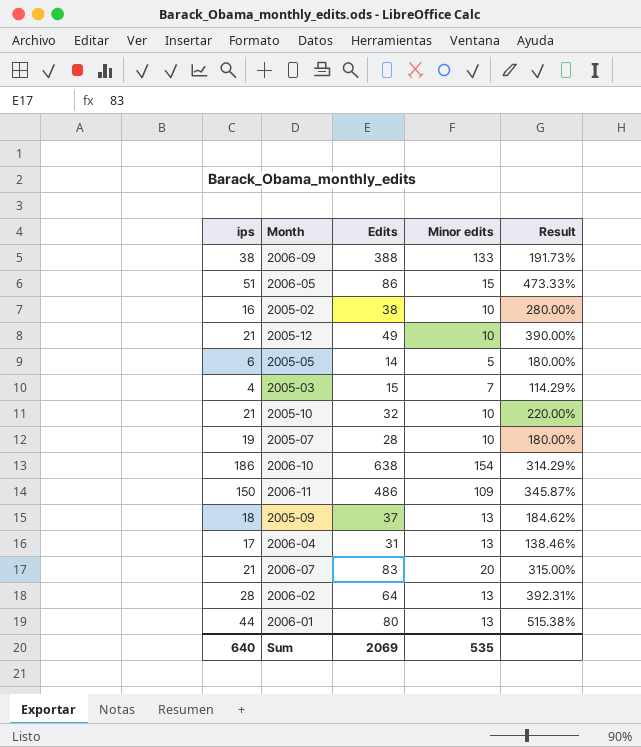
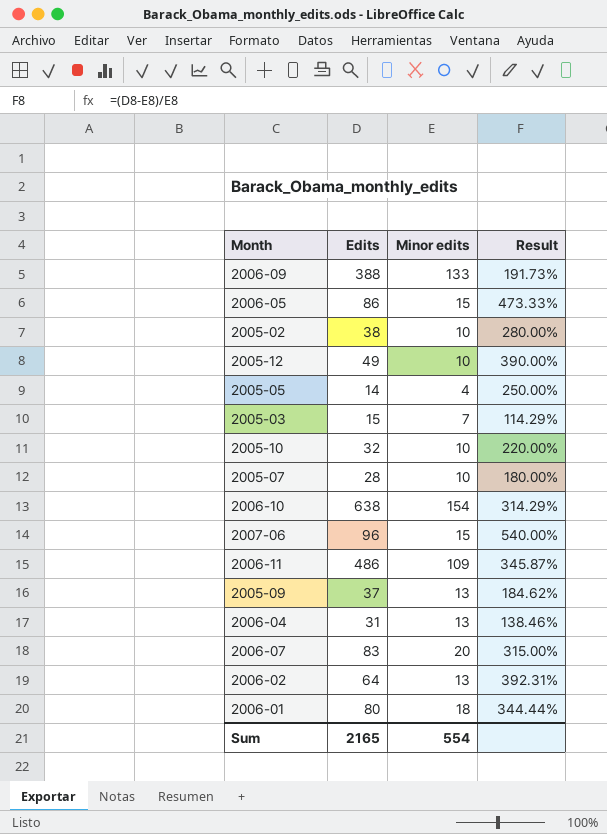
column ips | position: 1 -> none
2005-05 | Minor edits: 5 -> 4
2005-05 | Result: 180.00% -> 250.00%
row 2007-06: none -> 96 | 15 | 540.00%
2006-01 | Minor edits: 13 -> 18
2006-01 | Result: 515.38% -> 344.44%
Sum | Edits: 2069 -> 2165
Sum | Minor edits: 535 -> 554

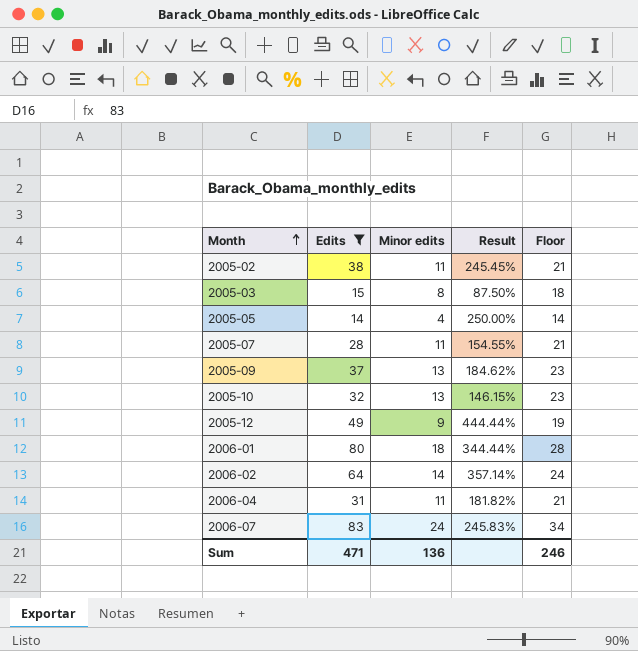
filter: none -> Edits <= 83
row order: none -> Month ascending
column Floor | formula: none -> [Minor edits] + 10
2005-02 | Minor edits: 10 -> 11
2005-02 | Result: 280.00% -> 245.45%
2005-03 | Minor edits: 7 -> 8
2005-03 | Result: 114.29% -> 87.50%
2005-07 | Minor edits: 10 -> 11
2005-07 | Result: 180.00% -> 154.55%
2005-10 | Minor edits: 10 -> 13
2005-10 | Result: 220.00% -> 146.15%
2005-12 | Minor edits: 10 -> 9
2005-12 | Result: 390.00% -> 444.44%
2006-02 | Minor edits: 13 -> 14
2006-02 | Result: 392.31% -> 357.14%
2006-04 | Minor edits: 13 -> 11
2006-04 | Result: 138.46% -> 181.82%
2006-07 | Minor edits: 20 -> 24
2006-07 | Result: 315.00% -> 245.83%
Sum | Edits: 2165 -> 471
Sum | Minor edits: 554 -> 136

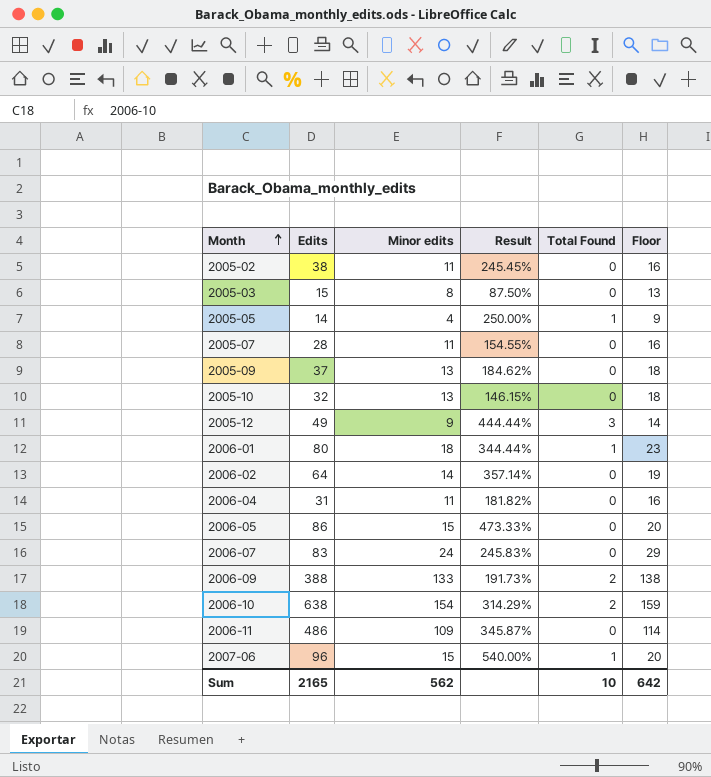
filter: Edits <= 83 -> none
column Total Found | position: none -> 5
column Floor | formula: [Minor edits] + 10 -> [Minor edits] + 5
Sum | Edits: 471 -> 2165
Sum | Minor edits: 136 -> 562
Sum | Floor: 246 -> 642

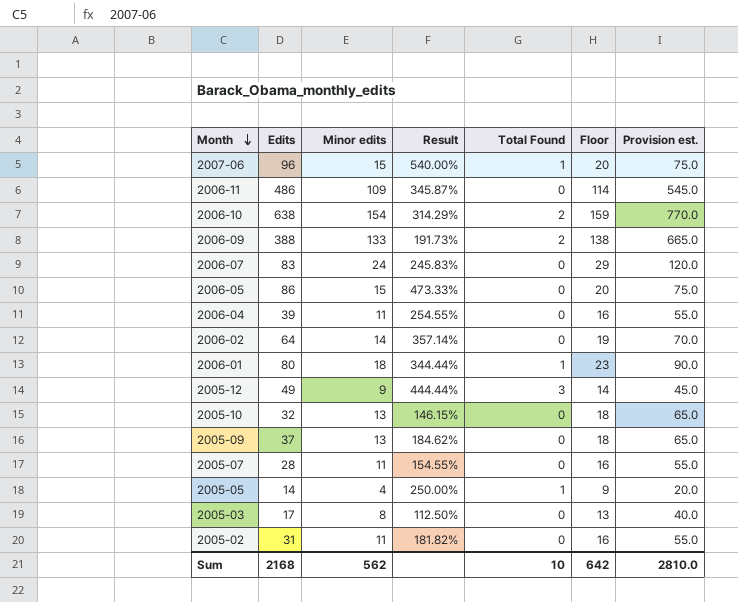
row order: Month ascending -> Month descending
column Provision est. | formula: none -> [Minor edits] * 5
2006-04 | Edits: 31 -> 39
2006-04 | Result: 181.82% -> 254.55%
2005-03 | Edits: 15 -> 17
2005-03 | Result: 87.50% -> 112.50%
2005-02 | Edits: 38 -> 31
2005-02 | Result: 245.45% -> 181.82%
Sum | Edits: 2165 -> 2168

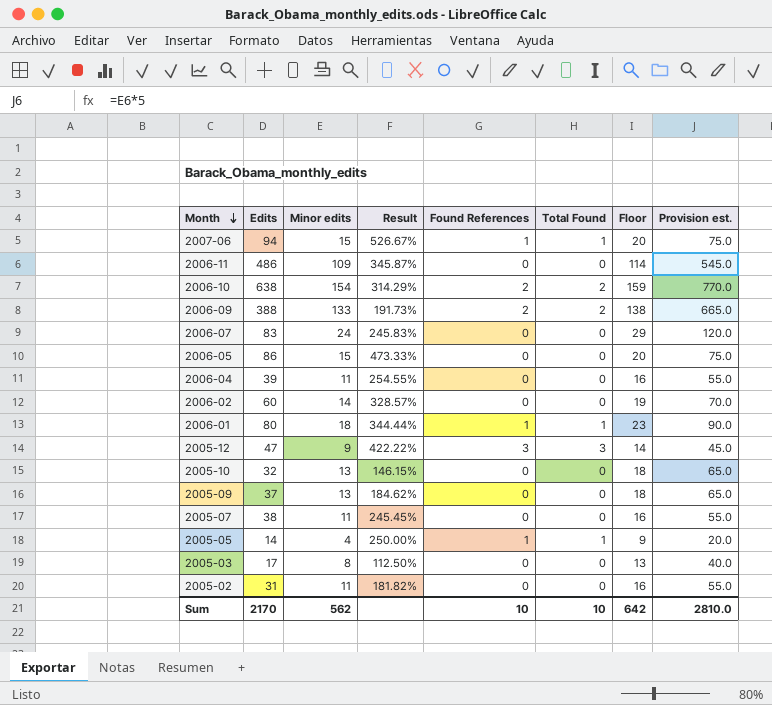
column Found References | position: none -> 5
2007-06 | Edits: 96 -> 94
2007-06 | Result: 540.00% -> 526.67%
2006-02 | Edits: 64 -> 60
2006-02 | Result: 357.14% -> 328.57%
2005-12 | Edits: 49 -> 47
2005-12 | Result: 444.44% -> 422.22%
2005-07 | Edits: 28 -> 38
2005-07 | Result: 154.55% -> 245.45%
Sum | Edits: 2168 -> 2170

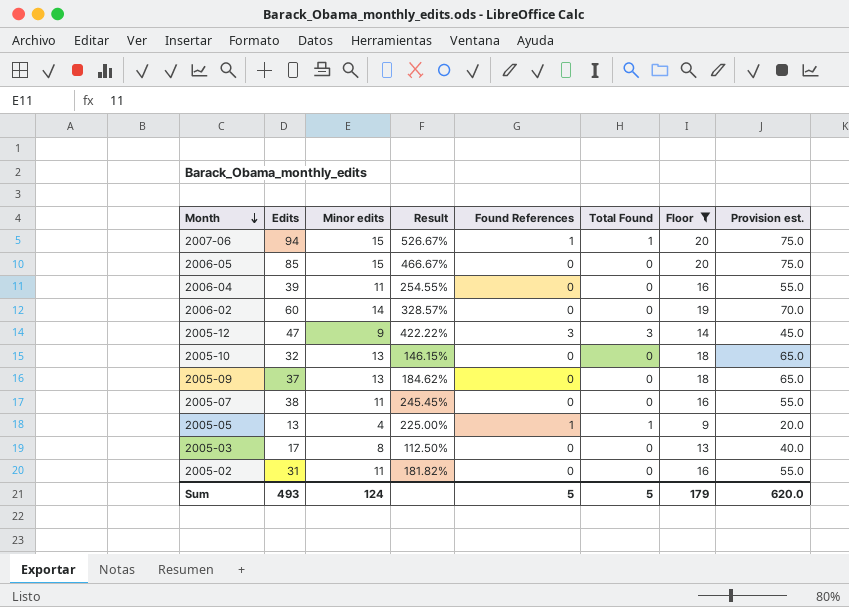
filter: none -> Floor <= 20
2006-05 | Edits: 86 -> 85
2006-05 | Result: 473.33% -> 466.67%
2005-05 | Edits: 14 -> 13
2005-05 | Result: 250.00% -> 225.00%
Sum | Edits: 2170 -> 493
Sum | Minor edits: 562 -> 124
Sum | Found References: 10 -> 5
Sum | Total Found: 10 -> 5
Sum | Floor: 642 -> 179
Sum | Provision est.: 2810.0 -> 620.0

